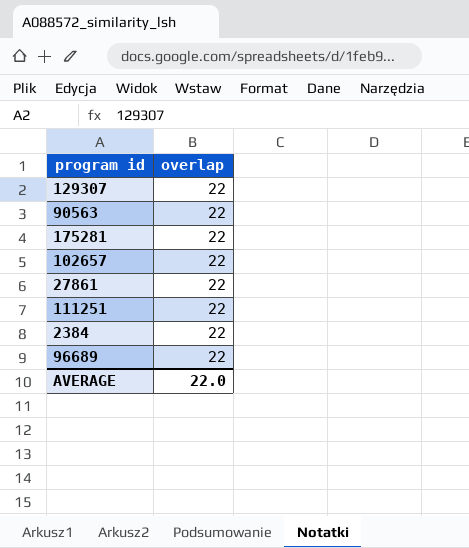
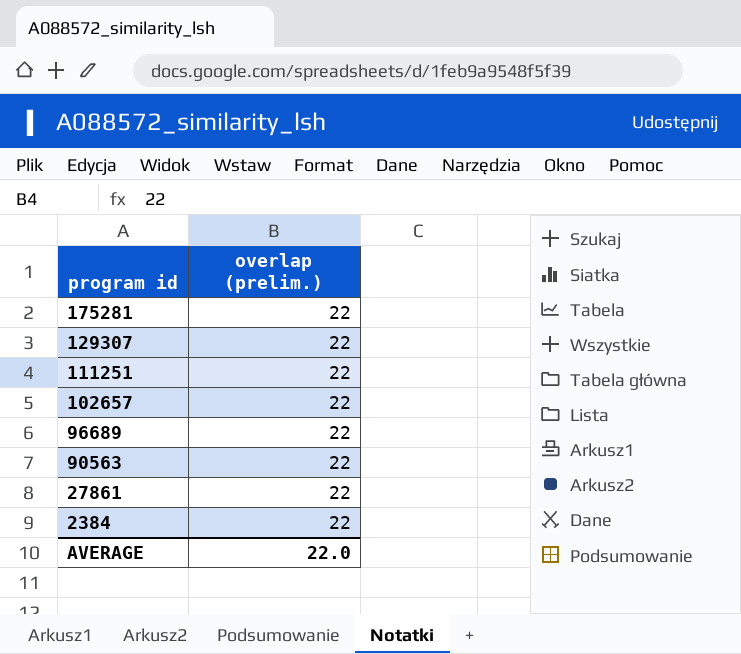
row order: none -> program id descending
column name: overlap -> overlap (prelim.)

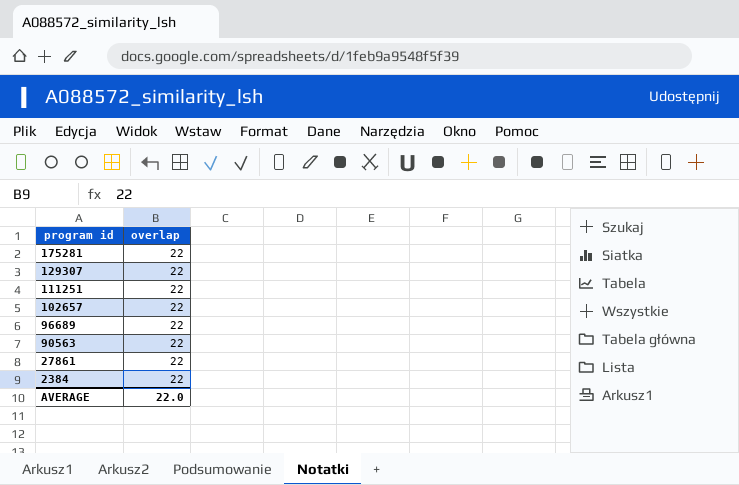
column name: overlap (prelim.) -> overlap

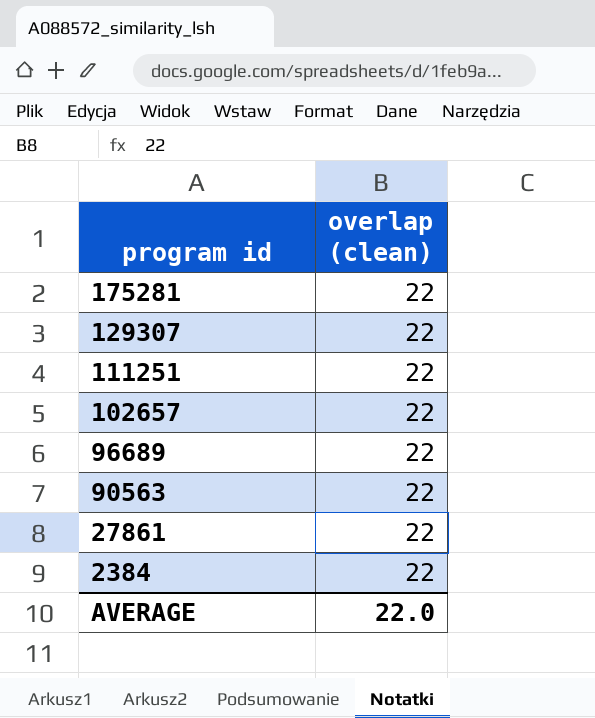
column name: overlap -> overlap (clean)

